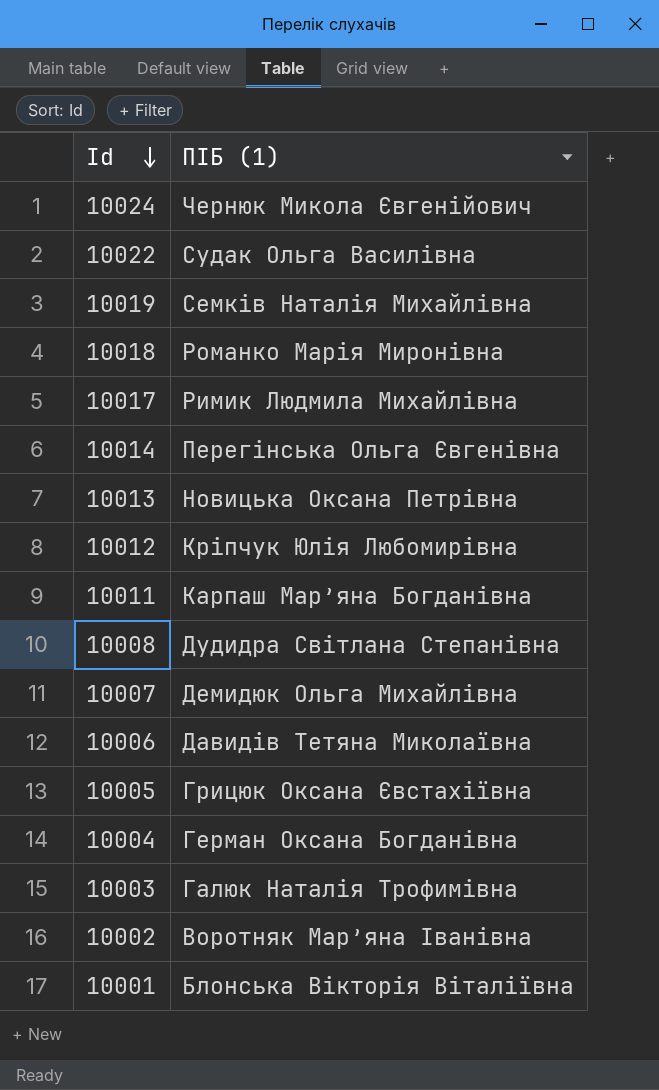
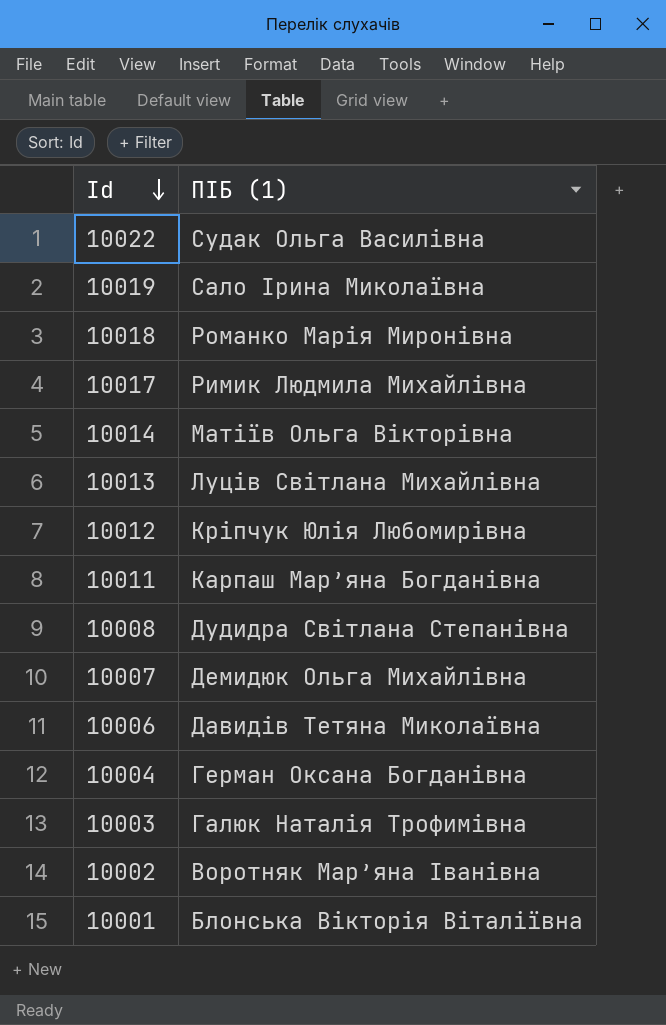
row 10024: Чернюк Микола Євгенійович -> none
row 10005: Грицюк Оксана Євстахіївна -> none
10019 | ПІБ (1): Семків Наталія Михайлівна -> Сало Ірина Миколаївна
10014 | ПІБ (1): Перегінська Ольга Євгенівна -> Матіїв Ольга Вікторівна
10013 | ПІБ (1): Новицька Оксана Петрівна -> Луців Світлана Михайлівна

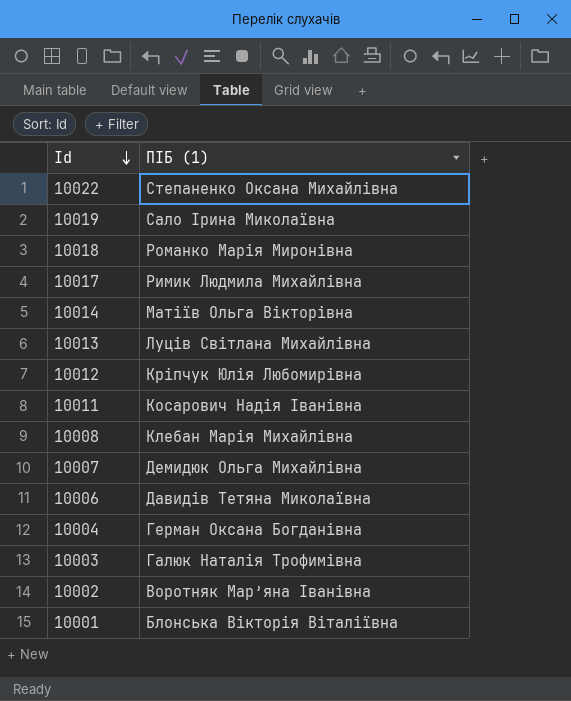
10022 | ПІБ (1): Судак Ольга Василівна -> Степаненко Оксана Михайлівна
10011 | ПІБ (1): Карпаш Мар’яна Богданівна -> Косарович Надія Іванівна
10008 | ПІБ (1): Дудидра Світлана Степанівна -> Клебан Марія Михайлівна

